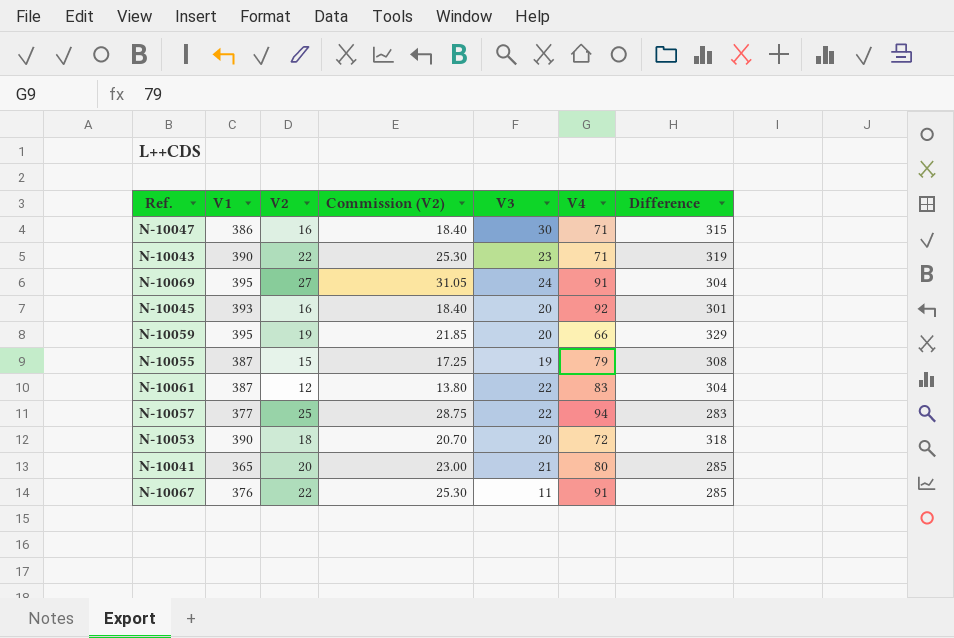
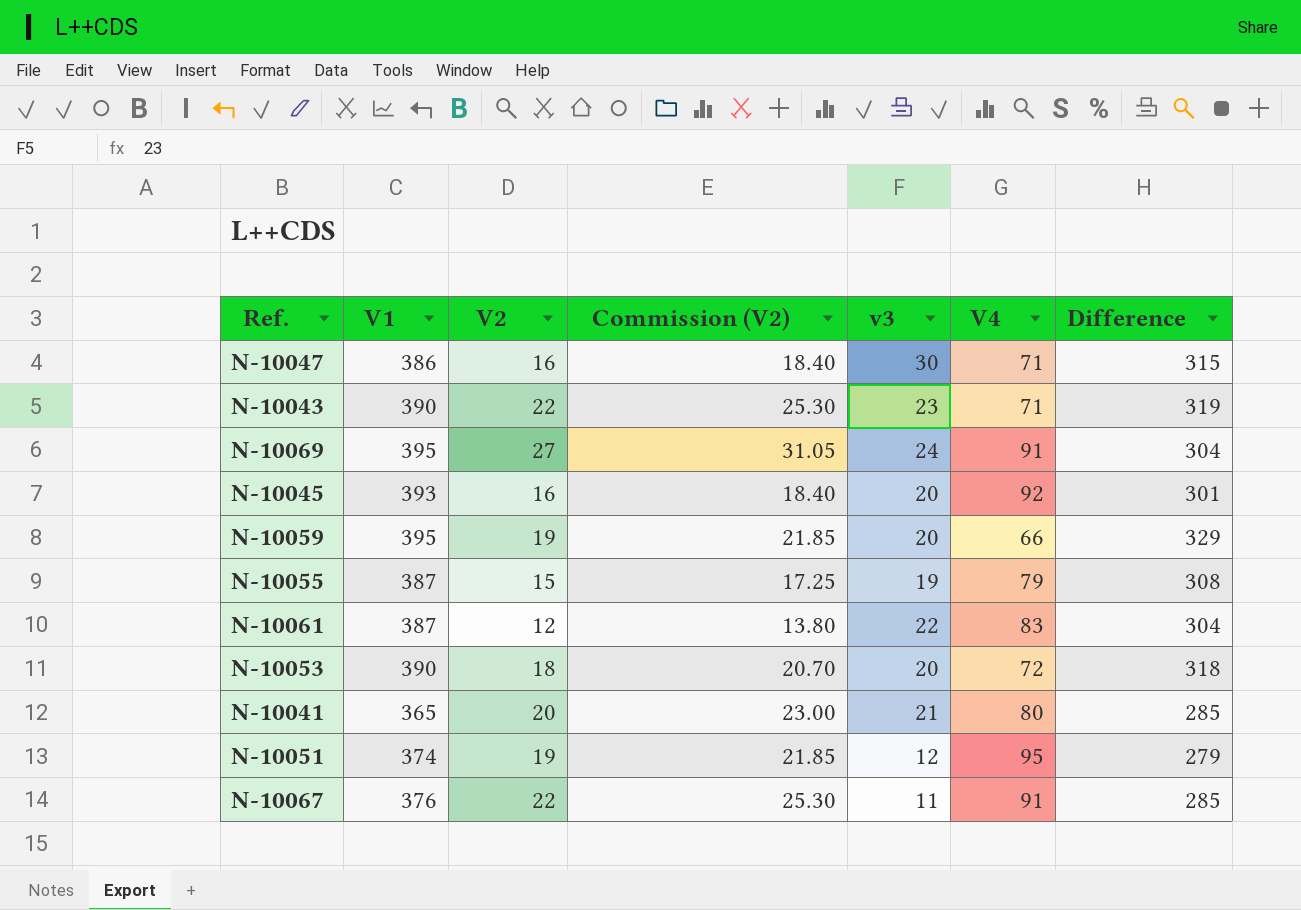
column name: V3 -> v3
row N-10057: 377 | 25 | 28.75 | 22 | 94 | 283 -> none
row N-10051: none -> 374 | 19 | 21.85 | 12 | 95 | 279

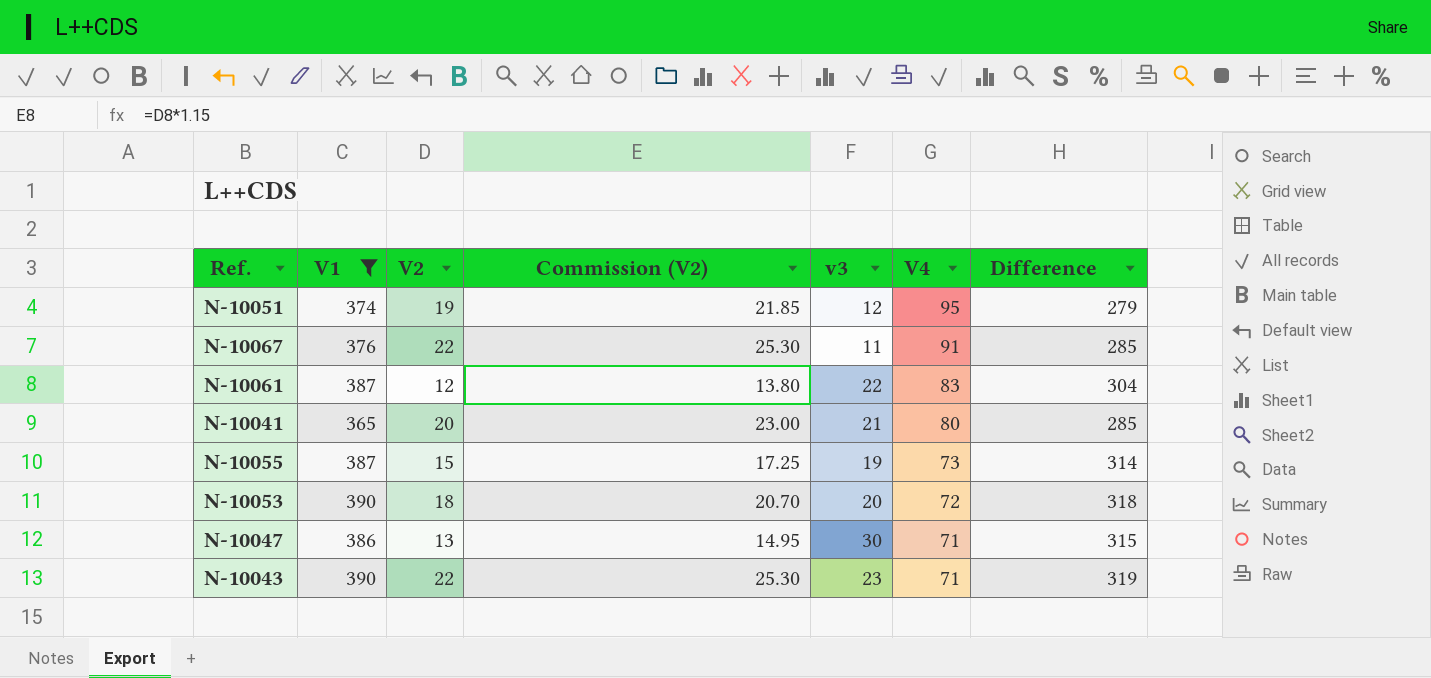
filter: none -> V1 <= 390
row order: none -> V4 descending
N-10055 | V4: 79 -> 73
N-10055 | Difference: 308 -> 314
N-10047 | V2: 16 -> 13
N-10047 | Commission (V2): 18.40 -> 14.95

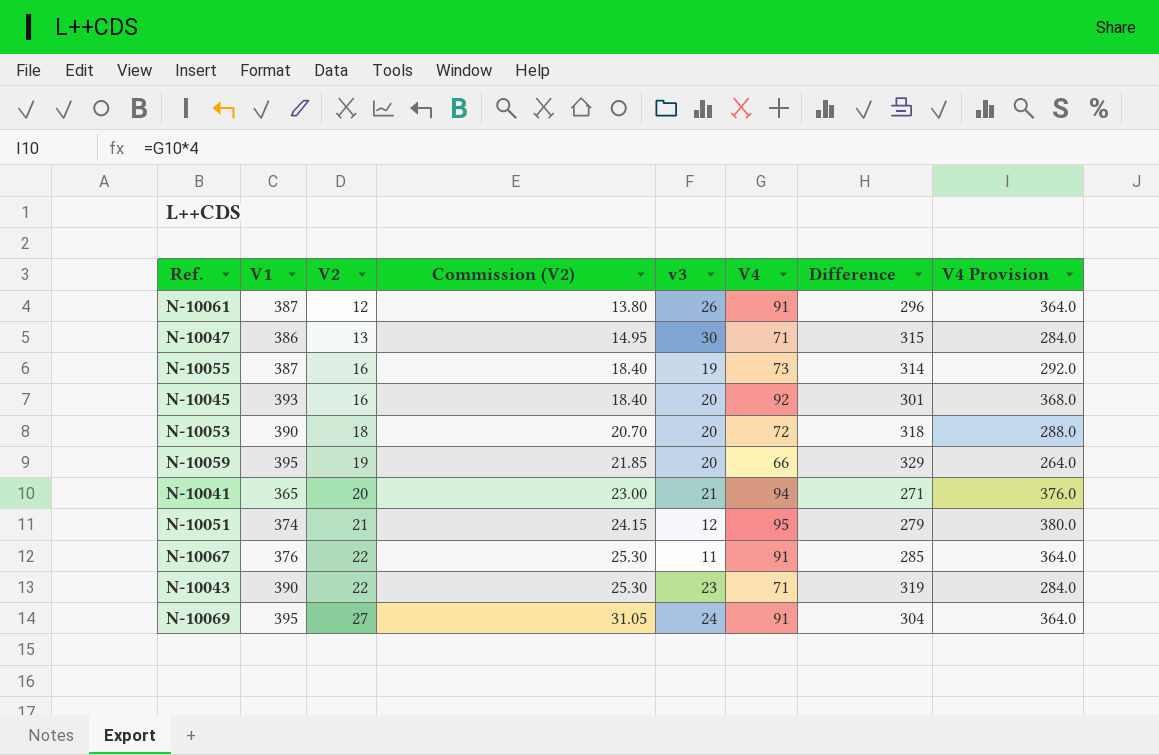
filter: V1 <= 390 -> none
row order: V4 descending -> V2 ascending
column V4 Provision | formula: none -> [V4] * 4
N-10061 | v3: 22 -> 26
N-10061 | V4: 83 -> 91
N-10061 | Difference: 304 -> 296
N-10055 | V2: 15 -> 16
N-10055 | Commission (V2): 17.25 -> 18.40
N-10041 | V4: 80 -> 94
N-10041 | Difference: 285 -> 271
N-10051 | V2: 19 -> 21
N-10051 | Commission (V2): 21.85 -> 24.15

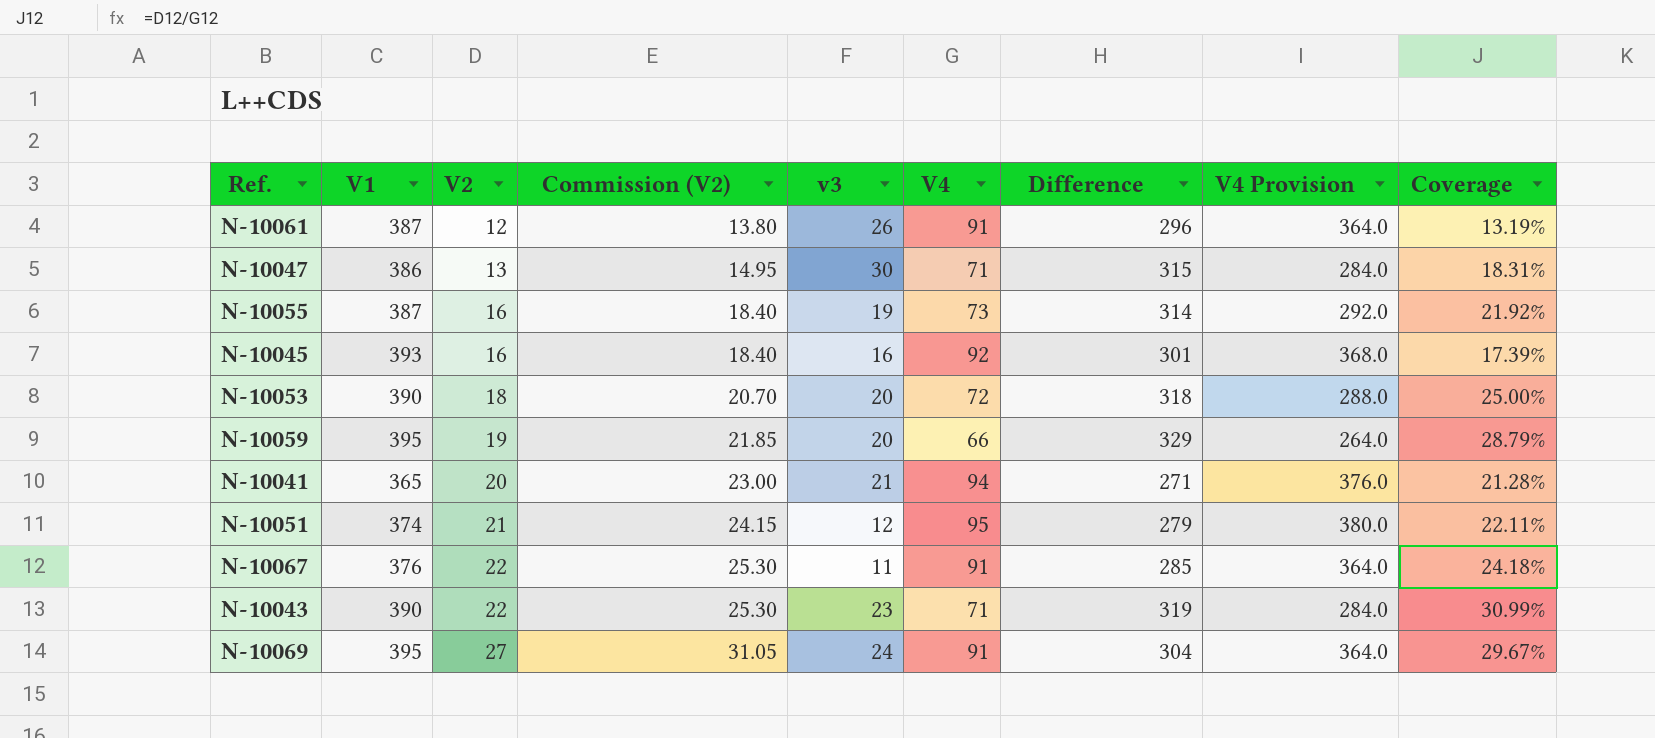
column Coverage | formula: none -> [V2] / [V4]
N-10045 | v3: 20 -> 16

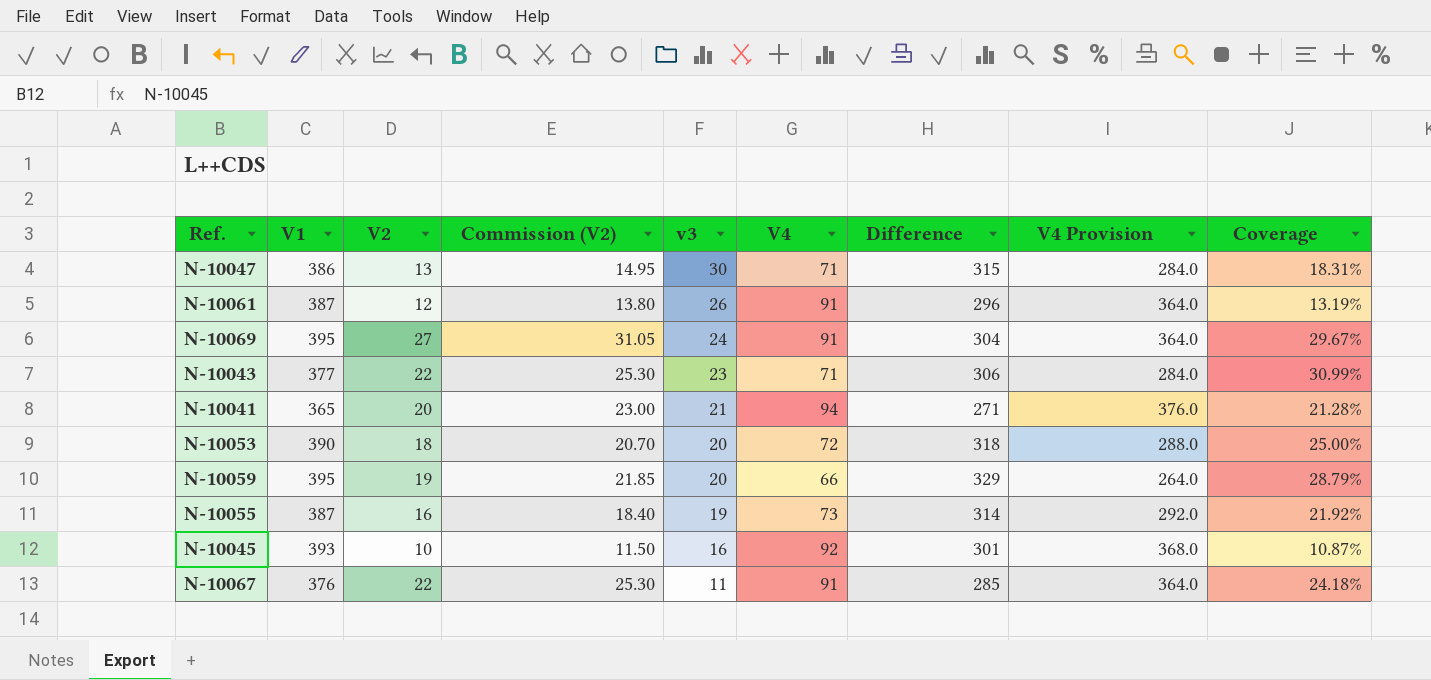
row order: V2 ascending -> v3 descending
row N-10051: 374 | 21 | 24.15 | 12 | 95 | 279 | 380.0 | 22.11% -> none
N-10043 | V1: 390 -> 377
N-10043 | Difference: 319 -> 306
N-10045 | V2: 16 -> 10
N-10045 | Commission (V2): 18.40 -> 11.50
N-10045 | Coverage: 17.39% -> 10.87%

